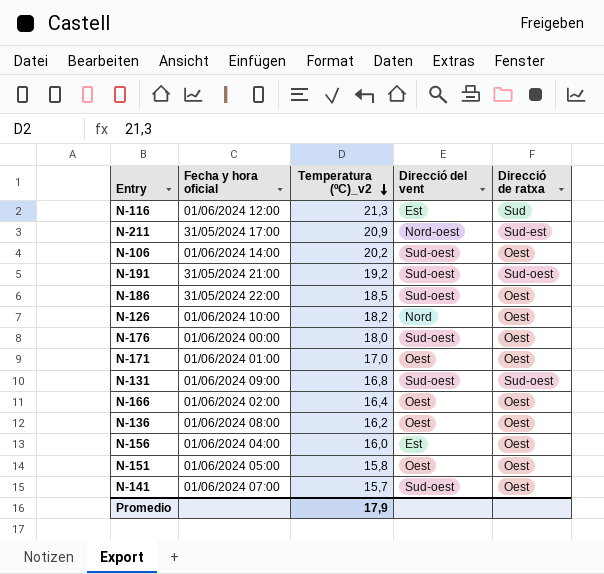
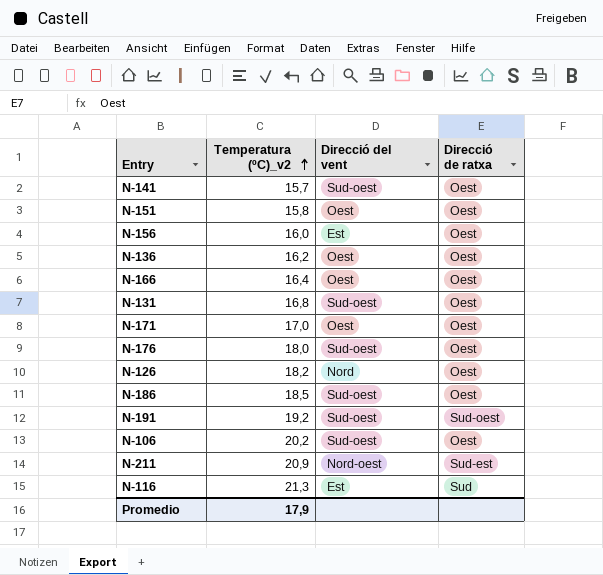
row order: Temperatura (ºC)_v2 descending -> Temperatura (ºC)_v2 ascending
column Fecha y hora oficial | position: 2 -> none
N-131 | Direcció de ratxa: Sud-oest -> Oest

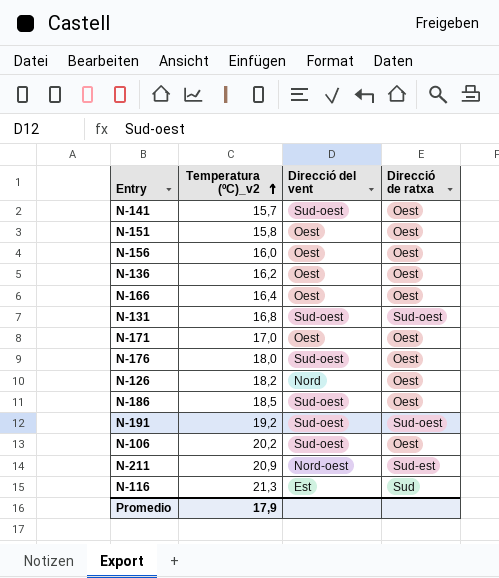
N-156 | Direcció del vent: Est -> Oest
N-131 | Direcció de ratxa: Oest -> Sud-oest

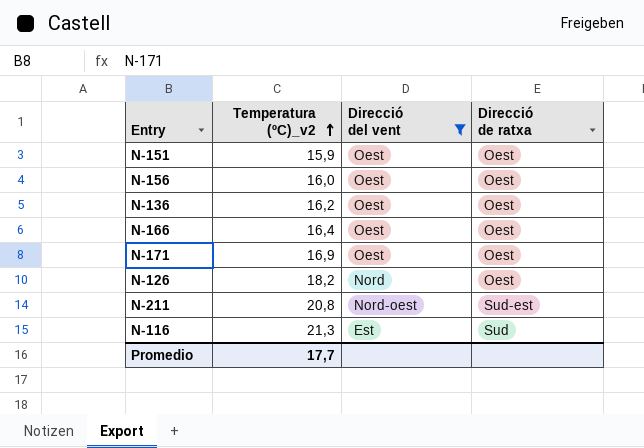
filter: none -> Direcció del vent != Sud-oest
N-151 | Temperatura (ºC)_v2: 15,8 -> 15,9
N-171 | Temperatura (ºC)_v2: 17,0 -> 16,9
N-211 | Temperatura (ºC)_v2: 20,9 -> 20,8
Promedio | Temperatura (ºC)_v2: 17,9 -> 17,7

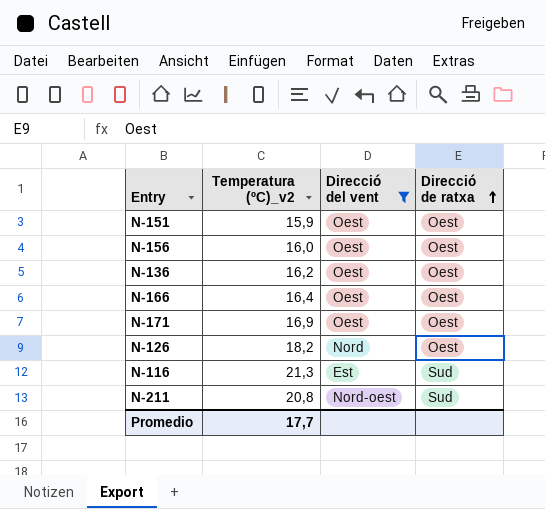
row order: Temperatura (ºC)_v2 ascending -> Direcció de ratxa ascending
N-211 | Direcció de ratxa: Sud-est -> Sud

